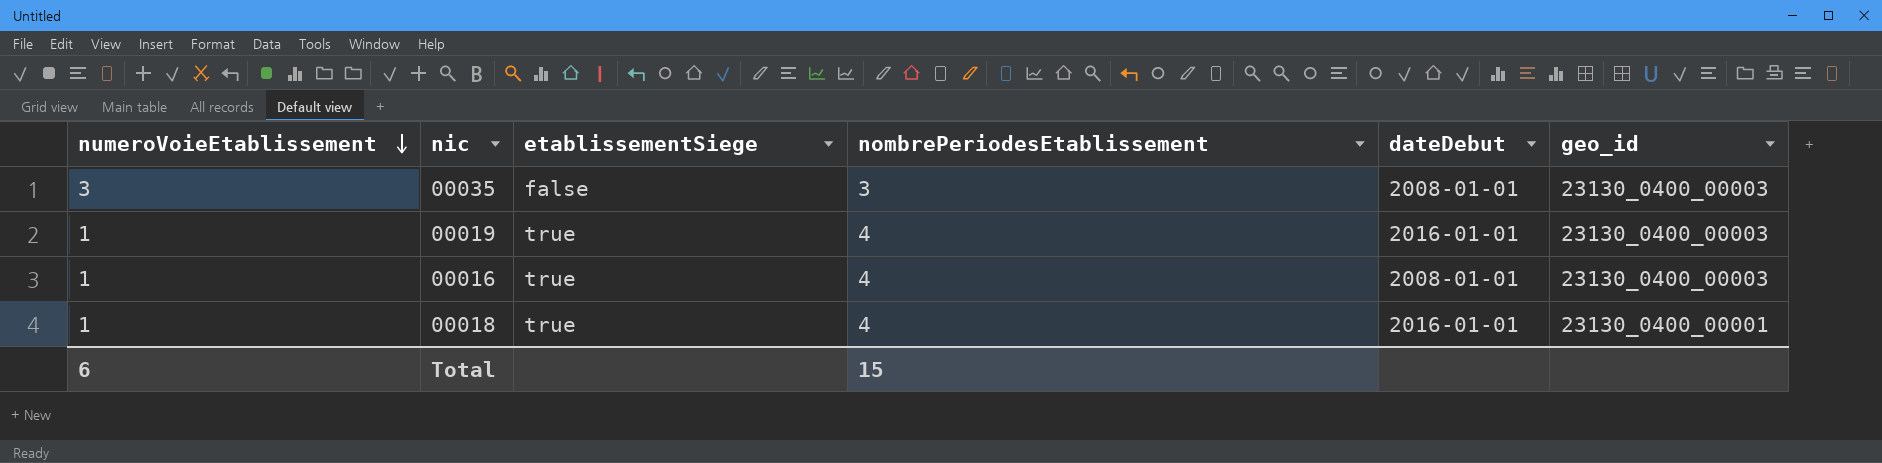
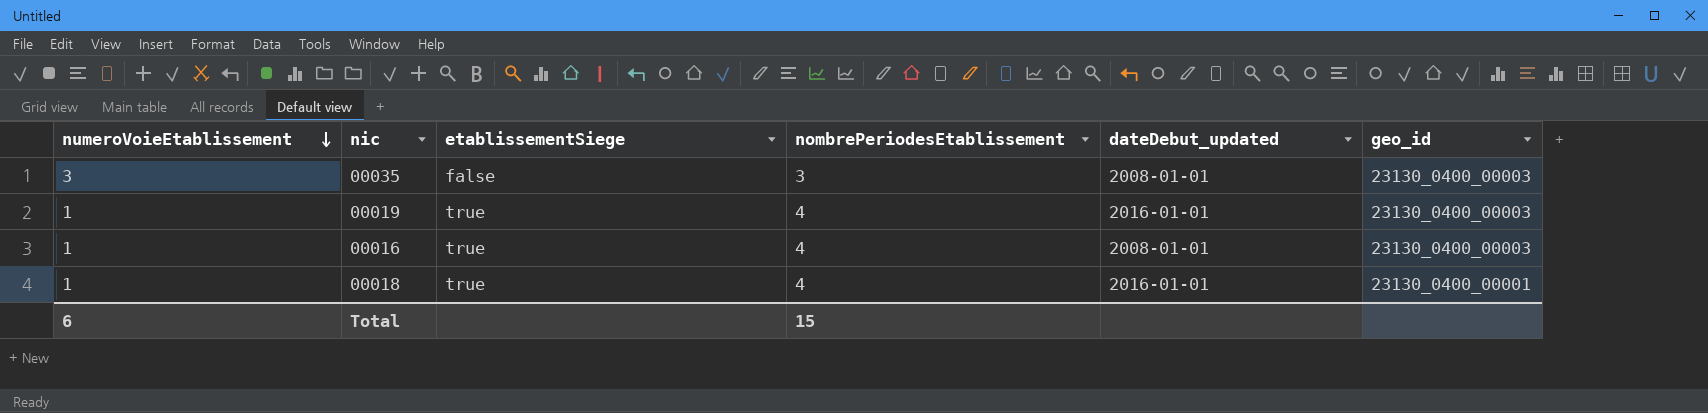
column name: dateDebut -> dateDebut_updated

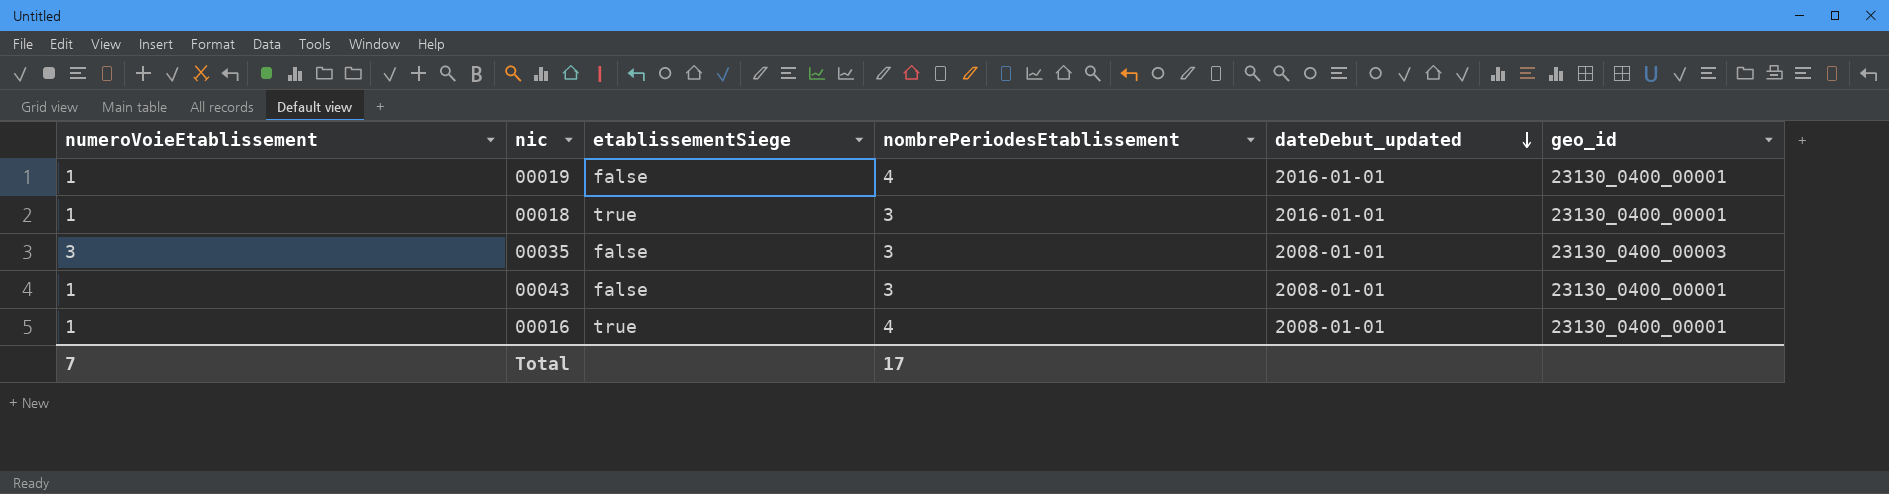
row order: numeroVoieEtablissement descending -> dateDebut_updated descending
00019 | etablissementSiege: true -> false
00019 | geo_id: 23130_0400_00003 -> 23130_0400_00001
00018 | nombrePeriodesEtablissement: 4 -> 3
row 00043: none -> 1 | false | 3 | 2008-01-01 | 23130_0400_00001
00016 | geo_id: 23130_0400_00003 -> 23130_0400_00001
Total | numeroVoieEtablissement: 6 -> 7
Total | nombrePeriodesEtablissement: 15 -> 17

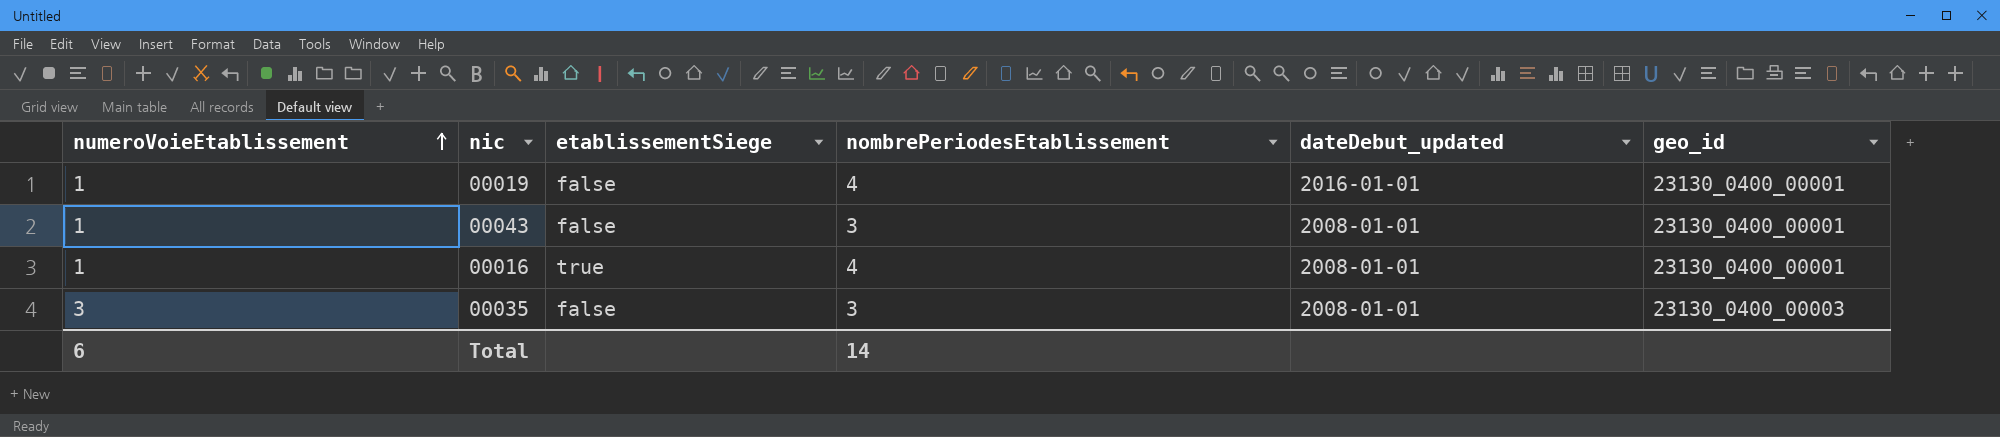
row order: dateDebut_updated descending -> numeroVoieEtablissement ascending
row 00018: 1 | true | 3 | 2016-01-01 | 23130_0400_00001 -> none
Total | numeroVoieEtablissement: 7 -> 6
Total | nombrePeriodesEtablissement: 17 -> 14

